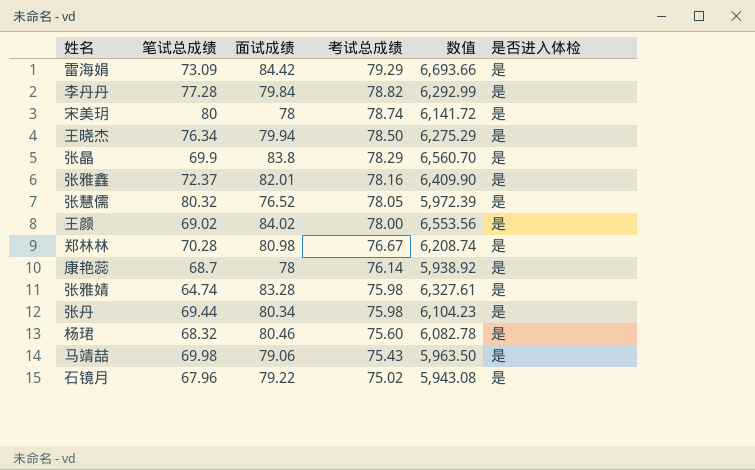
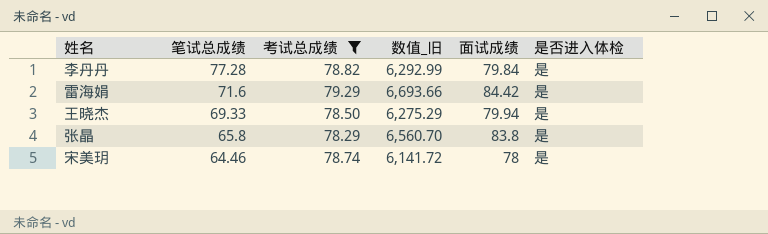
filter: none -> 考试总成绩 >= 78.29
row order: 考试总成绩 descending -> 笔试总成绩 descending
column name: 数值 -> 数值_旧
column 面试成绩 | position: 3 -> 5
雷海娟 | 笔试总成绩: 73.09 -> 71.6
王晓杰 | 笔试总成绩: 76.34 -> 69.33
张晶 | 笔试总成绩: 69.9 -> 65.8
宋美玥 | 笔试总成绩: 80 -> 64.46

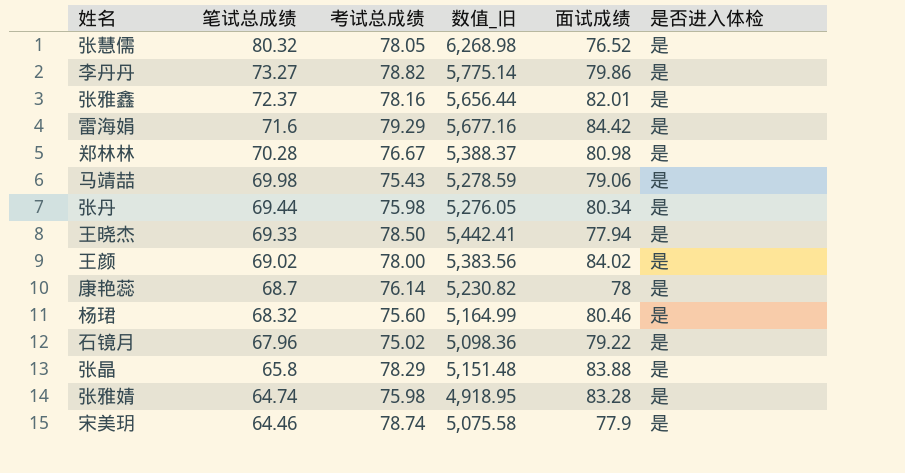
filter: 考试总成绩 >= 78.29 -> none
column 数值_旧 | formula: [考试总成绩] * [面试成绩] -> [笔试总成绩] * [考试总成绩]
李丹丹 | 笔试总成绩: 77.28 -> 73.27
李丹丹 | 面试成绩: 79.84 -> 79.86
王晓杰 | 面试成绩: 79.94 -> 77.94
张晶 | 面试成绩: 83.8 -> 83.88
宋美玥 | 面试成绩: 78 -> 77.9

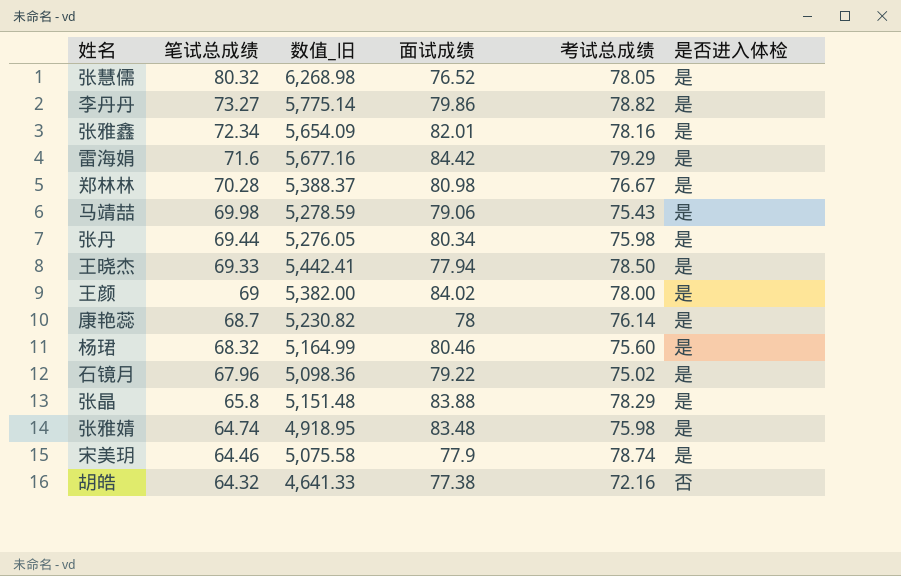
column 考试总成绩 | position: 3 -> 5
张雅鑫 | 笔试总成绩: 72.37 -> 72.34
张雅鑫 | 数值_旧: 5,656.44 -> 5,654.09
王颜 | 笔试总成绩: 69.02 -> 69
王颜 | 数值_旧: 5,383.56 -> 5,382.00
张雅婧 | 面试成绩: 83.28 -> 83.48
row 胡皓: none -> 64.32 | 4,641.33 | 77.38 | 72.16 | 否

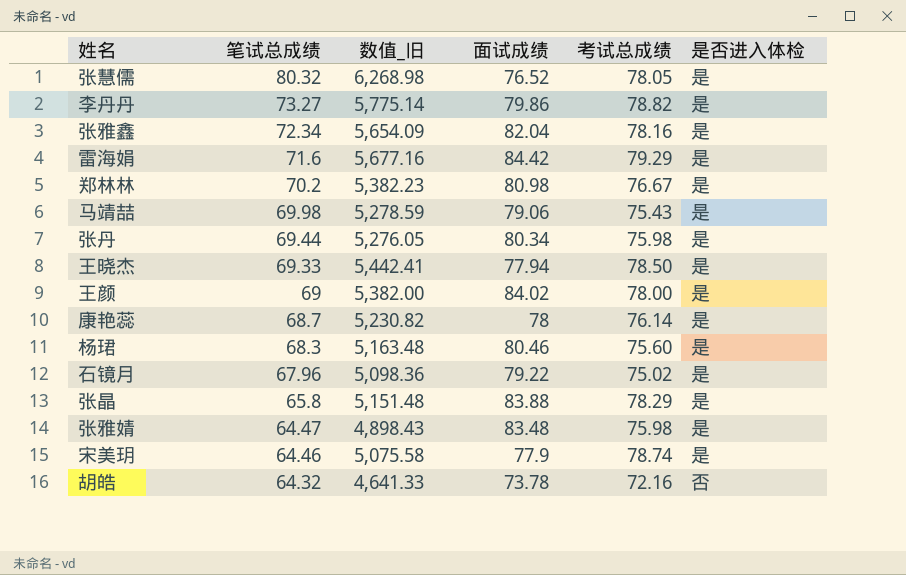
张雅鑫 | 面试成绩: 82.01 -> 82.04
郑林林 | 笔试总成绩: 70.28 -> 70.2
郑林林 | 数值_旧: 5,388.37 -> 5,382.23
杨珺 | 笔试总成绩: 68.32 -> 68.3
杨珺 | 数值_旧: 5,164.99 -> 5,163.48
张雅婧 | 笔试总成绩: 64.74 -> 64.47
张雅婧 | 数值_旧: 4,918.95 -> 4,898.43
胡皓 | 面试成绩: 77.38 -> 73.78

